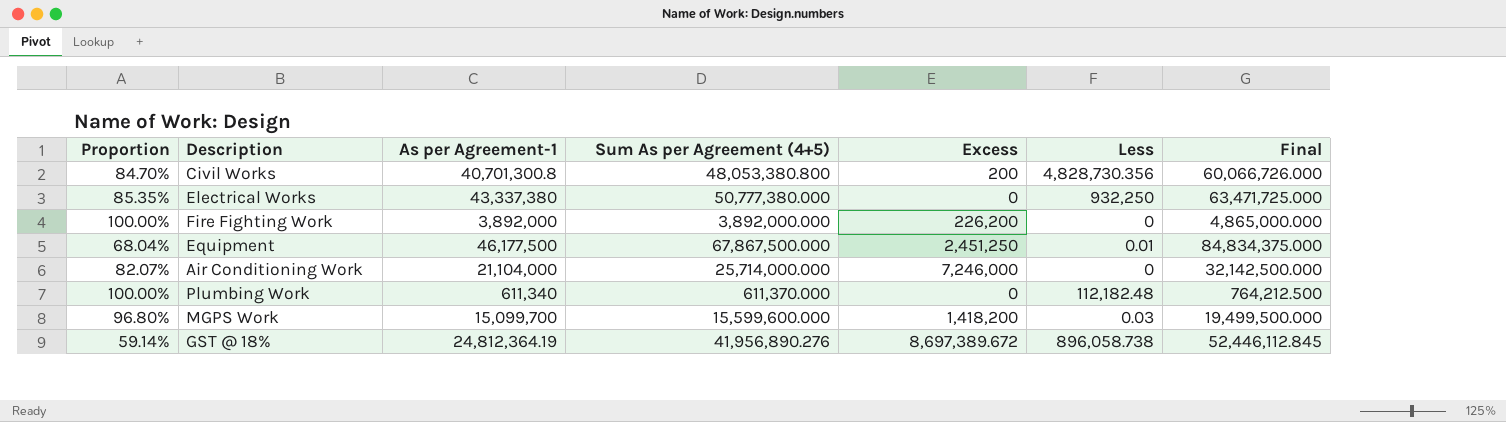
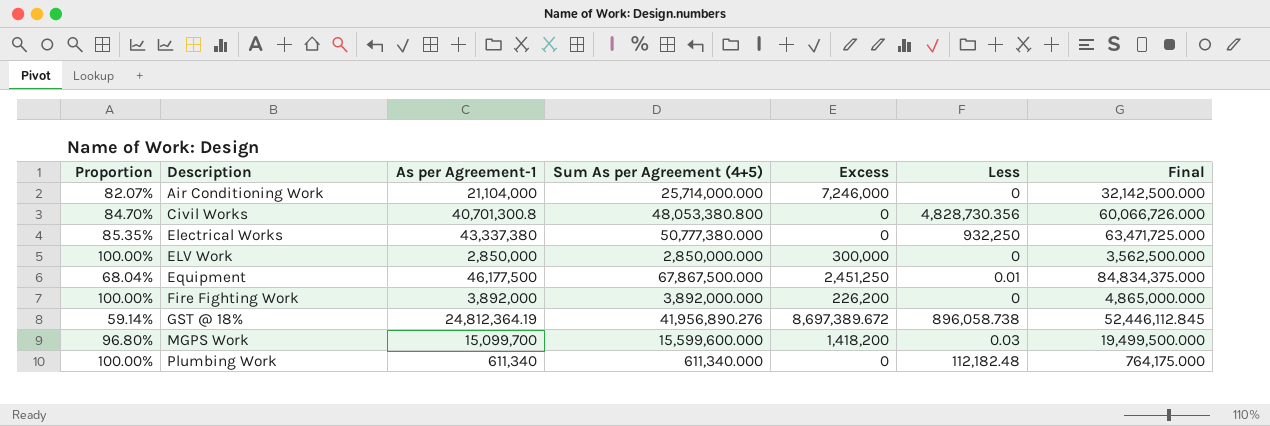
row order: none -> Description ascending
Civil Works | Excess: 200 -> 0
row ELV Work: none -> 100.00% | 2,850,000 | 2,850,000.000 | 300,000 | 0 | 3,562,500.000
Plumbing Work | Sum As per Agreement (4+5): 611,370.000 -> 611,340.000
Plumbing Work | Final: 764,212.500 -> 764,175.000

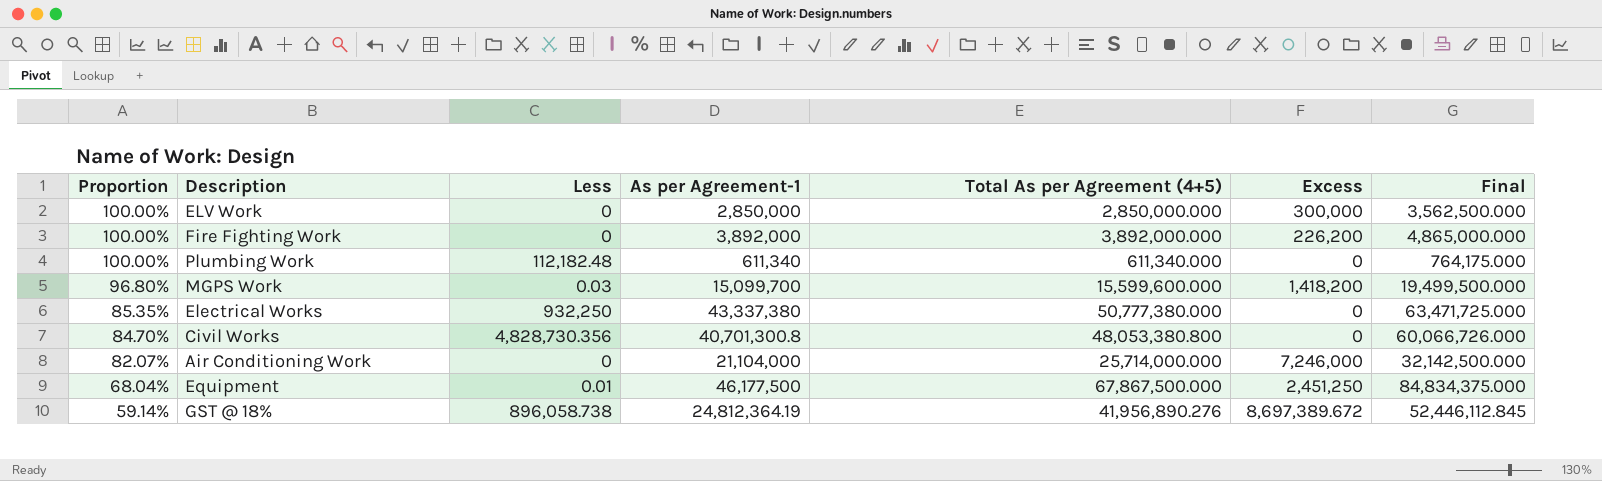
row order: Description ascending -> Proportion descending
column Less | position: 6 -> 3
column name: Sum As per Agreement (4+5) -> Total As per Agreement (4+5)

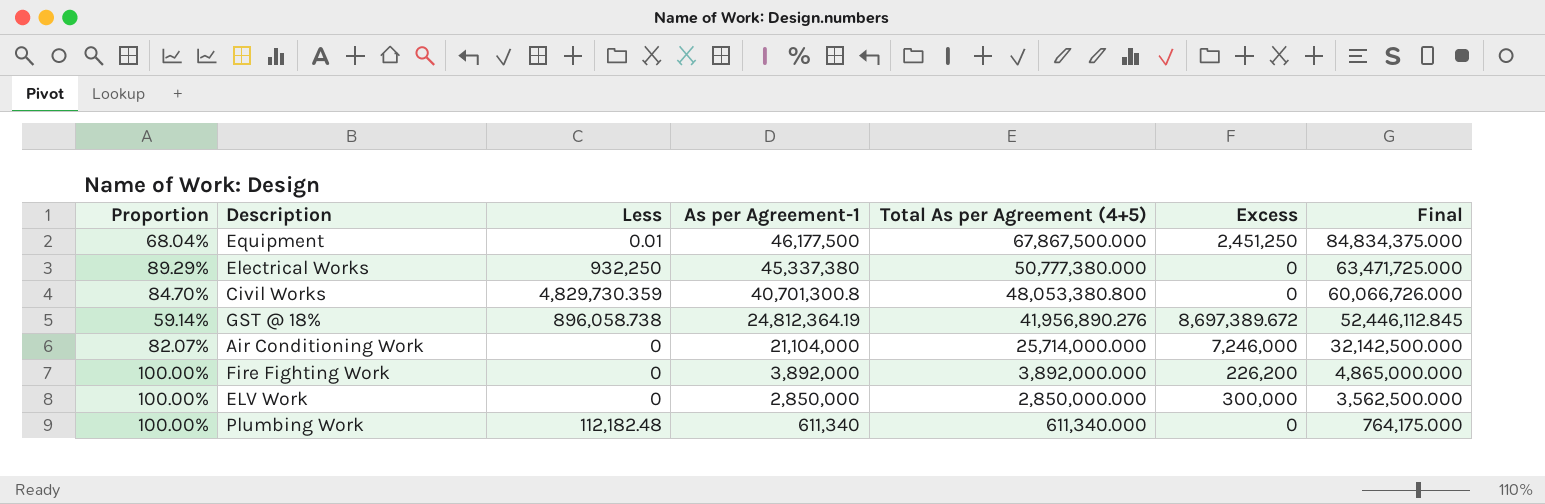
row order: Proportion descending -> As per Agreement-1 descending
row MGPS Work: 96.80% | 0.03 | 15,099,700 | 15,599,600.000 | 1,418,200 | 19,499,500.000 -> none
Electrical Works | Proportion: 85.35% -> 89.29%
Electrical Works | As per Agreement-1: 43,337,380 -> 45,337,380
Civil Works | Less: 4,828,730.356 -> 4,829,730.359

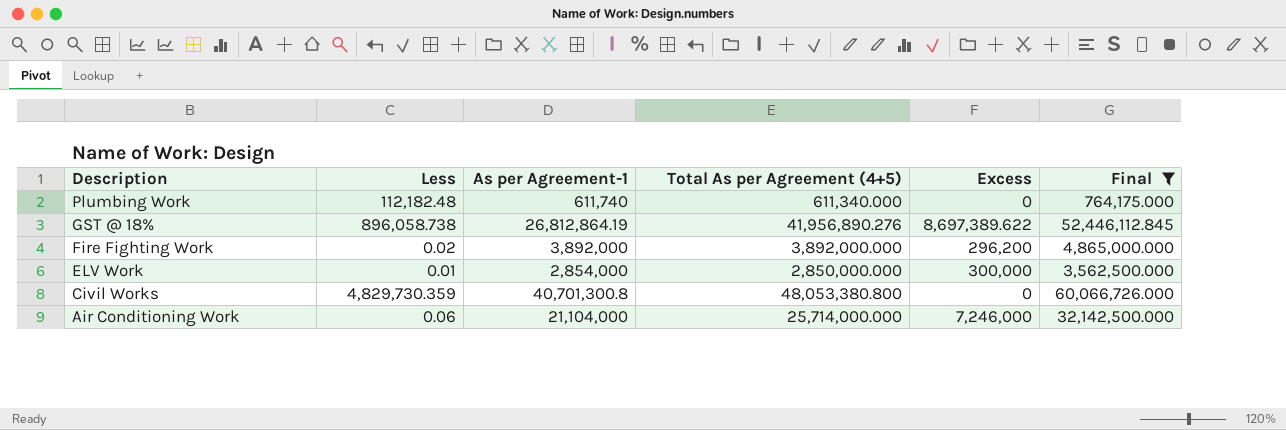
filter: none -> Final <= 60,066,726.000
row order: As per Agreement-1 descending -> Description descending
column Proportion | formula: [As per Agreement-1] / [Total As per Agreement (4+5)] -> none
Plumbing Work | As per Agreement-1: 611,340 -> 611,740
GST @ 18% | As per Agreement-1: 24,812,364.19 -> 26,812,864.19
GST @ 18% | Excess: 8,697,389.672 -> 8,697,389.622
Fire Fighting Work | Less: 0 -> 0.02
Fire Fighting Work | Excess: 226,200 -> 296,200
ELV Work | Less: 0 -> 0.01
ELV Work | As per Agreement-1: 2,850,000 -> 2,854,000
Air Conditioning Work | Less: 0 -> 0.06

